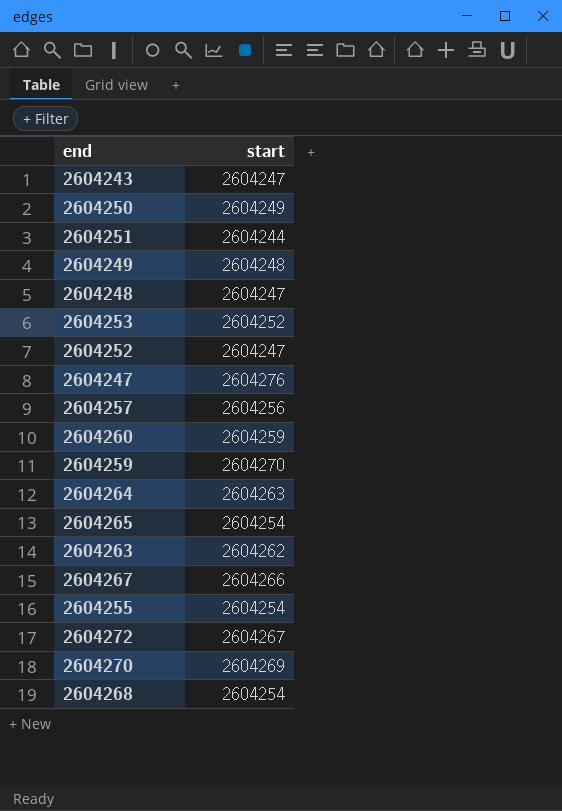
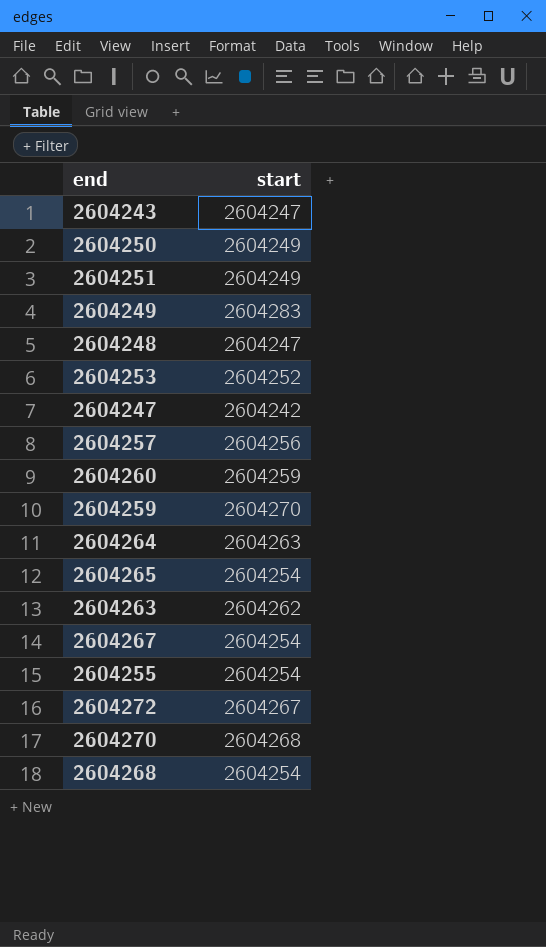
row 2604252: 2604247 -> none
2604251 | start: 2604244 -> 2604249
2604249 | start: 2604248 -> 2604283
2604247 | start: 2604276 -> 2604242
2604267 | start: 2604266 -> 2604254
2604270 | start: 2604269 -> 2604268

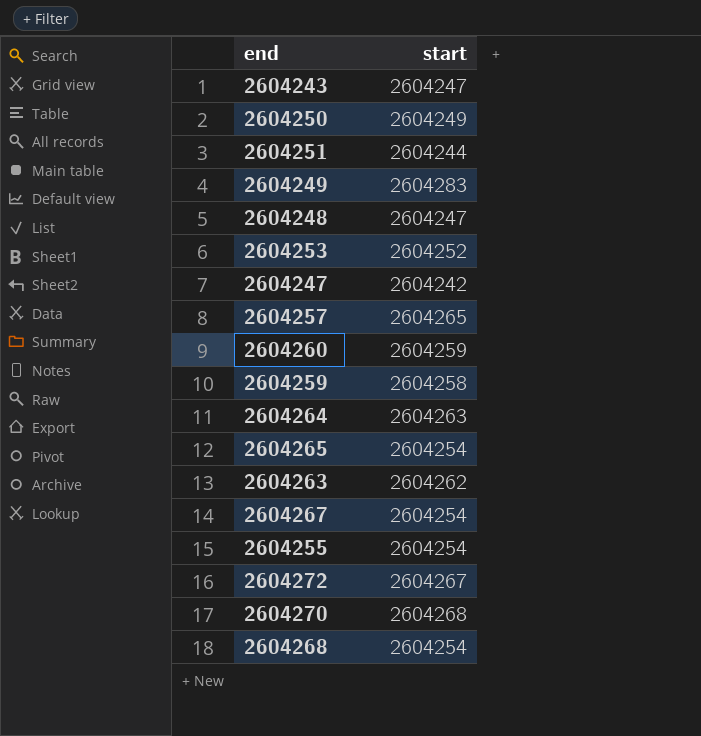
2604251 | start: 2604249 -> 2604244
2604257 | start: 2604256 -> 2604265
2604259 | start: 2604270 -> 2604258

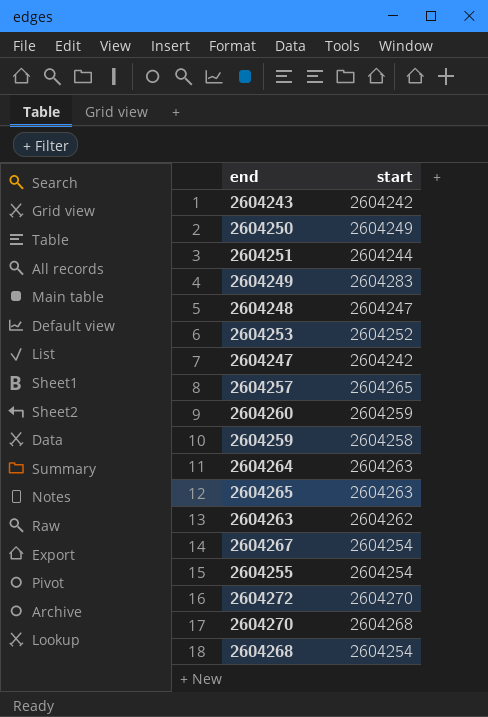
2604243 | start: 2604247 -> 2604242
2604265 | start: 2604254 -> 2604263
2604272 | start: 2604267 -> 2604270

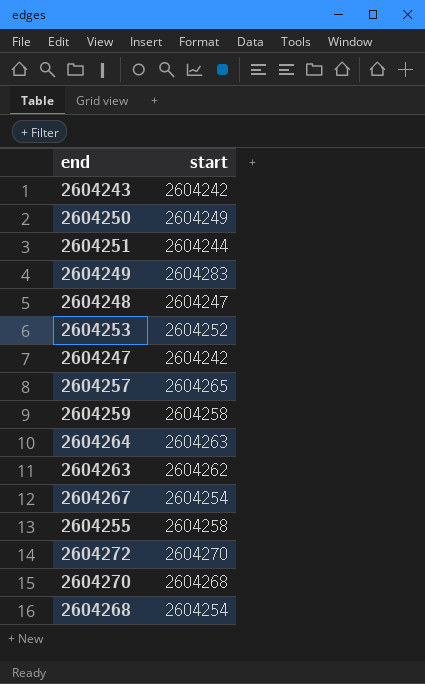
row 2604260: 2604259 -> none
row 2604265: 2604263 -> none
2604255 | start: 2604254 -> 2604258

